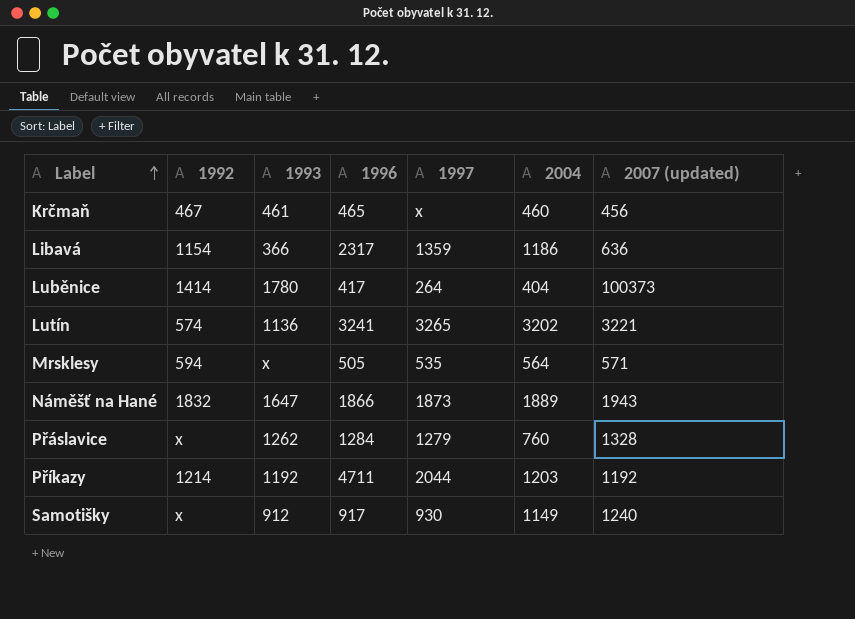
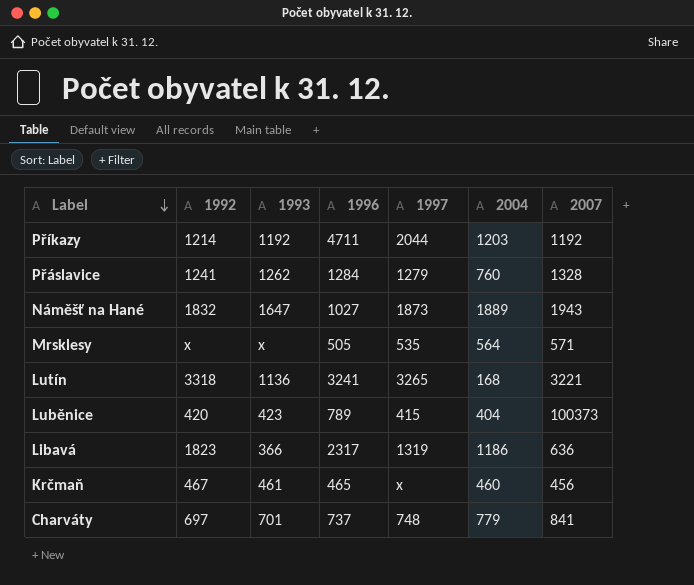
row order: Label ascending -> Label descending
column name: 2007 (updated) -> 2007
row Samotišky: x | 912 | 917 | 930 | 1149 | 1240 -> none
Přáslavice | 1992: x -> 1241
Náměšť na Hané | 1996: 1866 -> 1027
Mrsklesy | 1992: 594 -> x
Lutín | 1992: 574 -> 3318
Lutín | 2004: 3202 -> 168
Luběnice | 1992: 1414 -> 420
Luběnice | 1993: 1780 -> 423
Luběnice | 1996: 417 -> 789
Luběnice | 1997: 264 -> 415
Libavá | 1992: 1154 -> 1823
Libavá | 1997: 1359 -> 1319
row Charváty: none -> 697 | 701 | 737 | 748 | 779 | 841

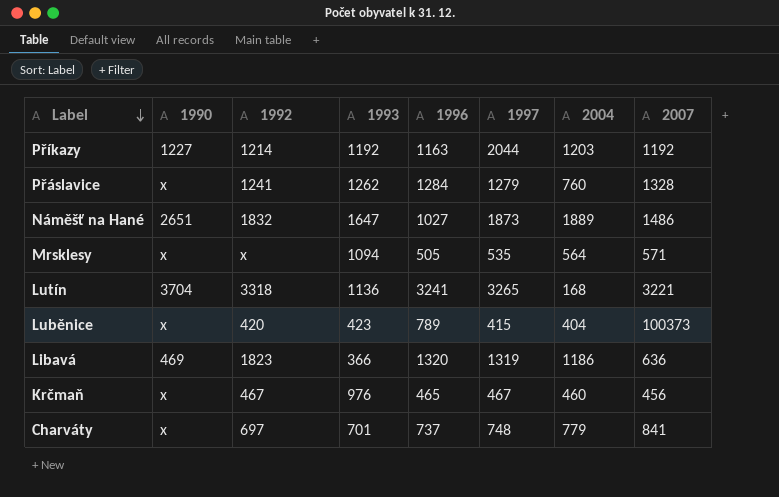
column 1990 | position: none -> 2
Příkazy | 1996: 4711 -> 1163
Náměšť na Hané | 2007: 1943 -> 1486
Mrsklesy | 1993: x -> 1094
Libavá | 1996: 2317 -> 1320
Krčmaň | 1993: 461 -> 976
Krčmaň | 1997: x -> 467

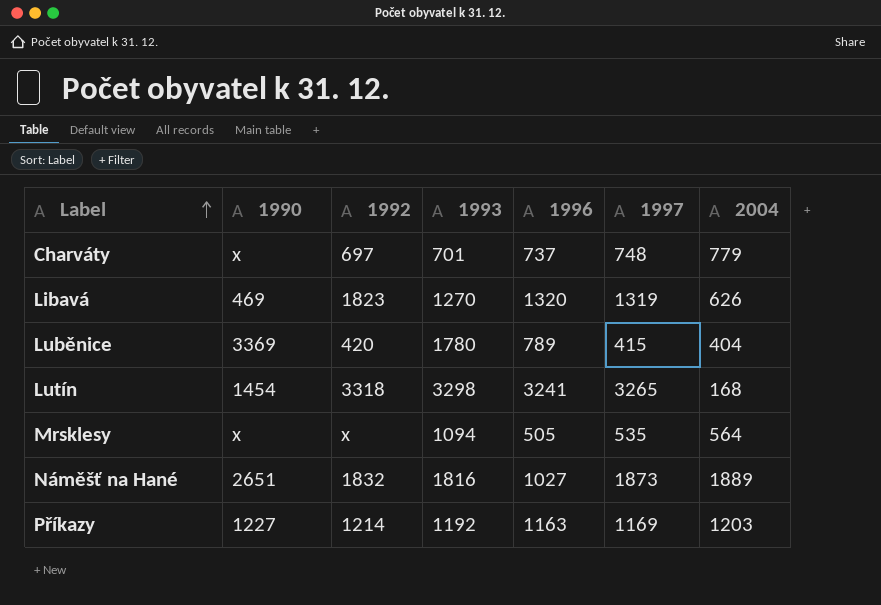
row order: Label descending -> Label ascending
column 2007 | position: 8 -> none
row Přáslavice: x | 1241 | 1262 | 1284 | 1279 | 760 | 1328 -> none
row Krčmaň: x | 467 | 976 | 465 | 467 | 460 | 456 -> none
Libavá | 1993: 366 -> 1270
Libavá | 2004: 1186 -> 626
Luběnice | 1990: x -> 3369
Luběnice | 1993: 423 -> 1780
Lutín | 1990: 3704 -> 1454
Lutín | 1993: 1136 -> 3298
Náměšť na Hané | 1993: 1647 -> 1816
Příkazy | 1997: 2044 -> 1169

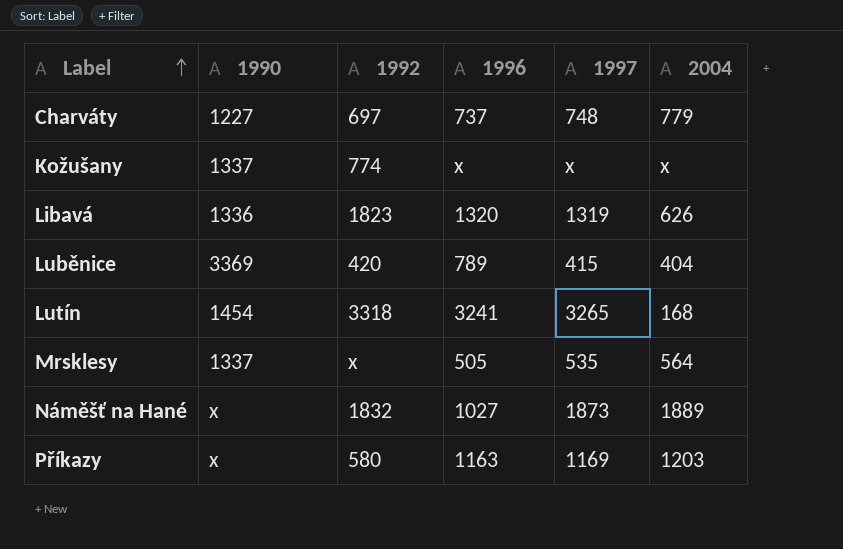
column 1993 | position: 4 -> none
Charváty | 1990: x -> 1227
row Kožušany: none -> 1337 | 774 | x | x | x
Libavá | 1990: 469 -> 1336
Mrsklesy | 1990: x -> 1337
Náměšť na Hané | 1990: 2651 -> x
Příkazy | 1990: 1227 -> x
Příkazy | 1992: 1214 -> 580

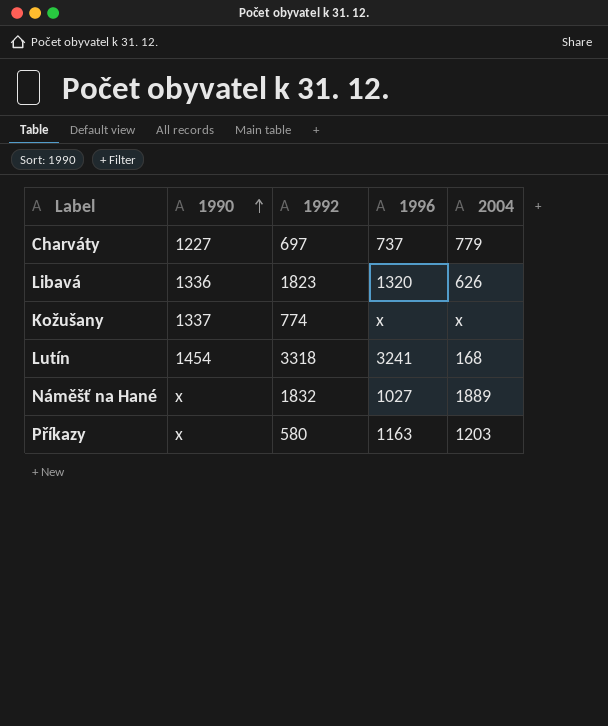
row order: Label ascending -> 1990 ascending
column 1997 | position: 5 -> none
row Luběnice: 3369 | 420 | 789 | 415 | 404 -> none
row Mrsklesy: 1337 | x | 505 | 535 | 564 -> none

